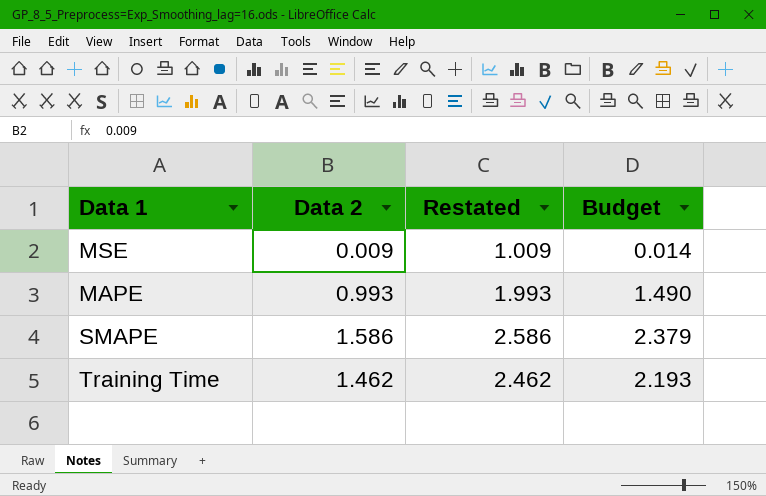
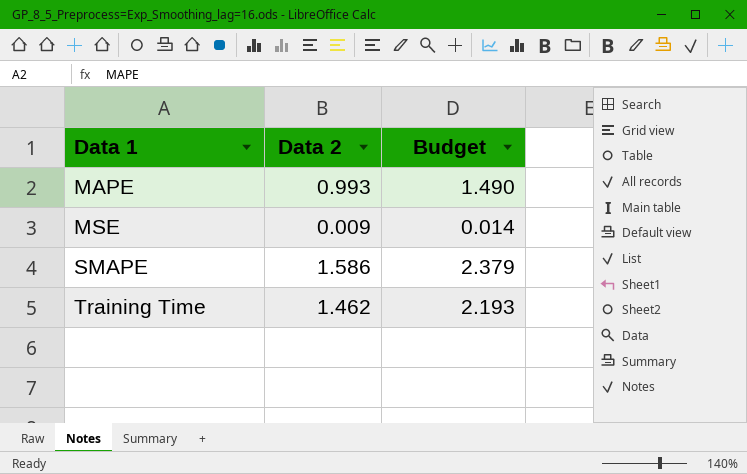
row order: none -> Data 1 ascending
column Restated | formula: [Data 2] + 1 -> none

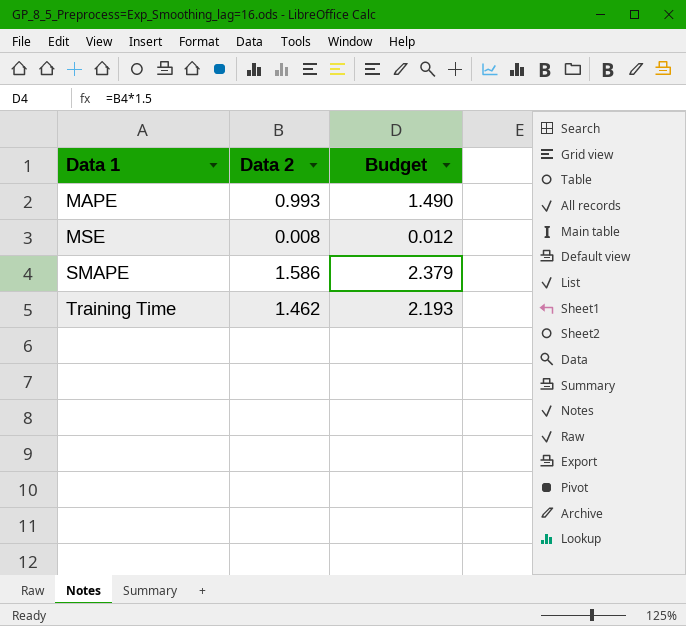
MSE | Data 2: 0.009 -> 0.008
MSE | Budget: 0.014 -> 0.012

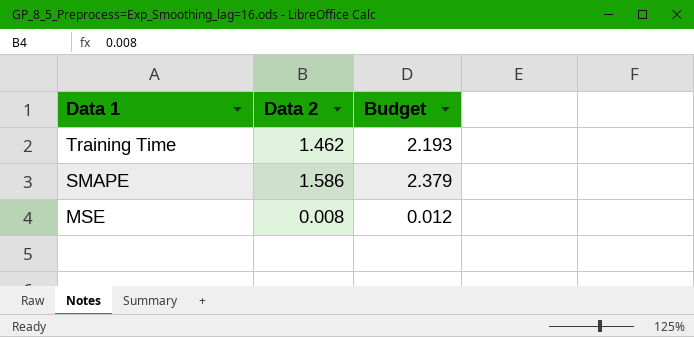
row order: Data 1 ascending -> Data 1 descending
row MAPE: 0.993 | 1.490 -> none

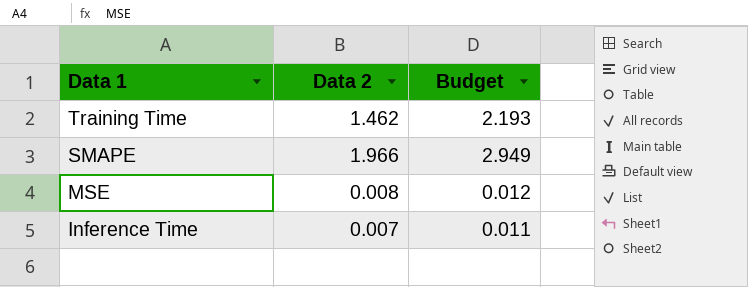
SMAPE | Data 2: 1.586 -> 1.966
SMAPE | Budget: 2.379 -> 2.949
row Inference Time: none -> 0.007 | 0.011

